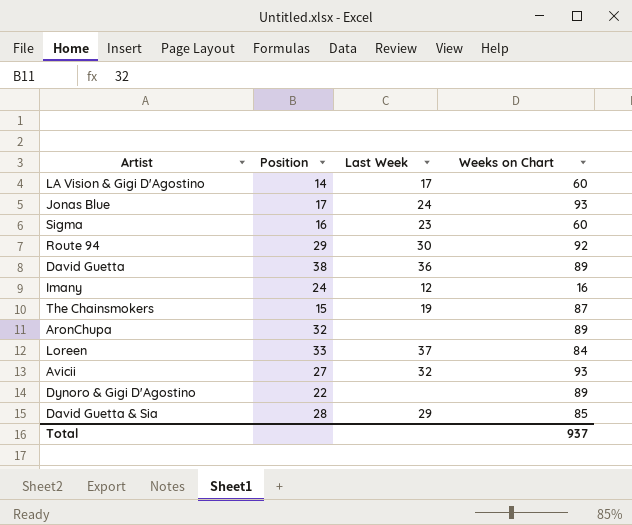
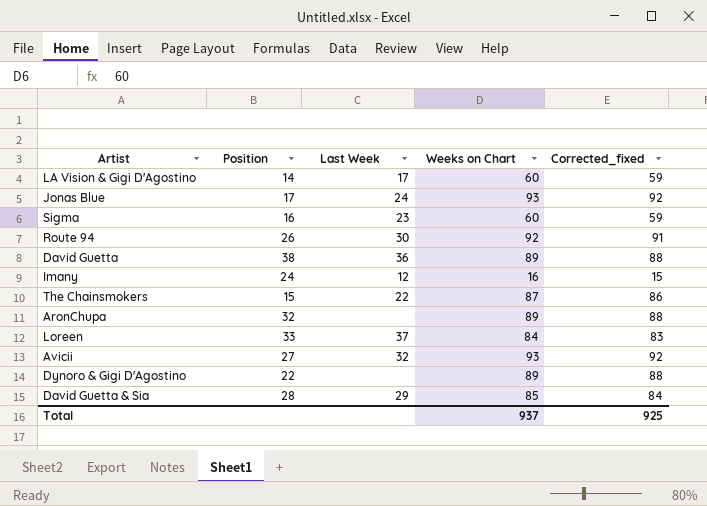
column Corrected_fixed | formula: none -> [Weeks on Chart] - 1
Route 94 | Position: 29 -> 26
The Chainsmokers | Last Week: 19 -> 22

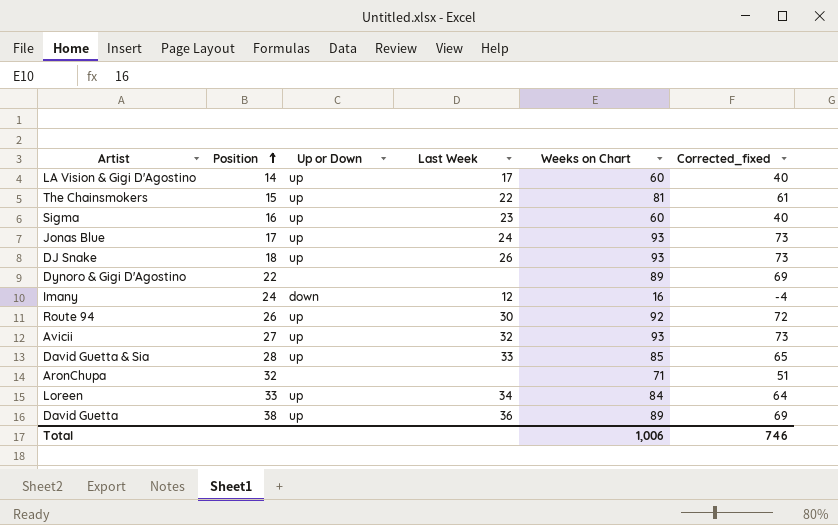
row order: none -> Position ascending
column Up or Down | position: none -> 3
column Corrected_fixed | formula: [Weeks on Chart] - 1 -> [Weeks on Chart] - 20
The Chainsmokers | Weeks on Chart: 87 -> 81
row DJ Snake: none -> 18 | up | 26 | 93 | 73
David Guetta & Sia | Last Week: 29 -> 33
AronChupa | Weeks on Chart: 89 -> 71
Loreen | Last Week: 37 -> 34
Total | Weeks on Chart: 937 -> 1,006
Total | Corrected_fixed: 925 -> 746

